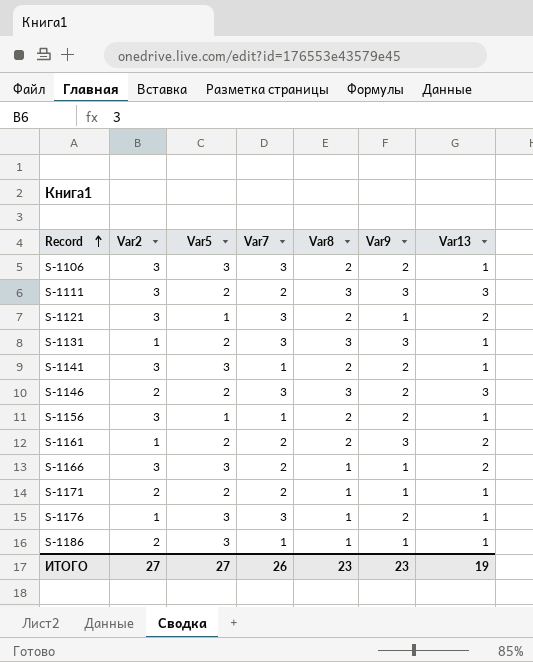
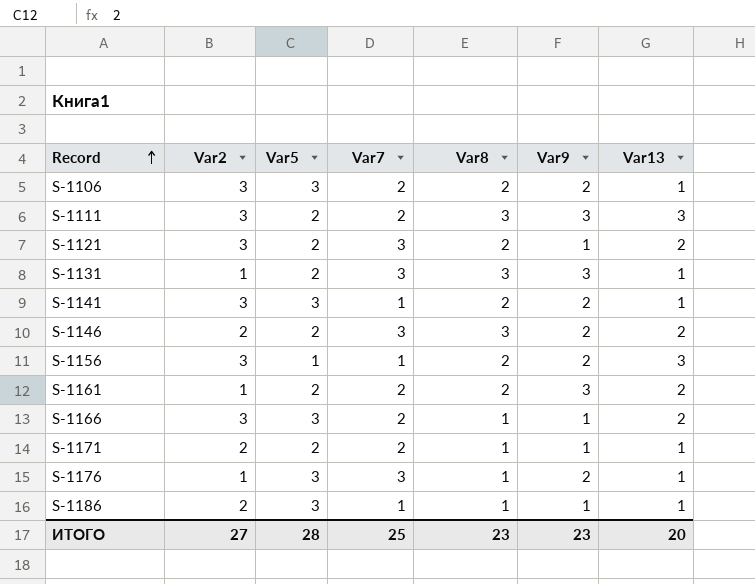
S-1106 | Var7: 3 -> 2
S-1121 | Var5: 1 -> 2
S-1146 | Var13: 3 -> 2
S-1156 | Var13: 1 -> 3
ИТОГО | Var5: 27 -> 28
ИТОГО | Var7: 26 -> 25
ИТОГО | Var13: 19 -> 20

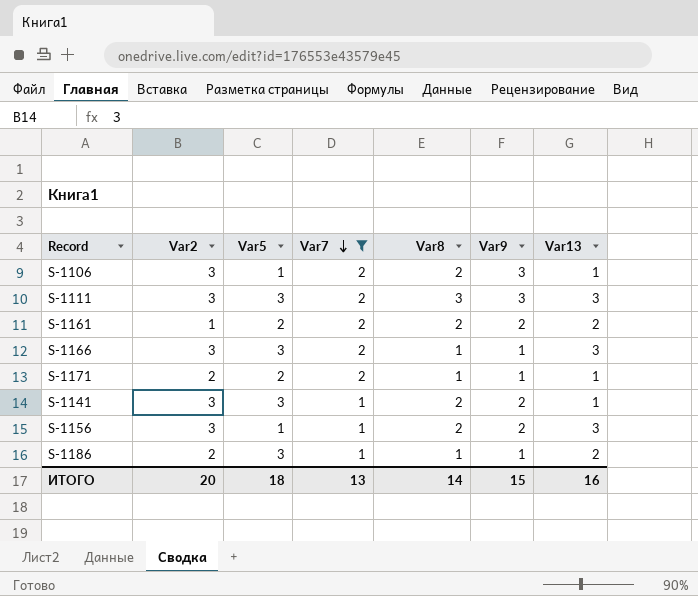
filter: none -> Var7 != 3
row order: Record ascending -> Var7 descending
S-1106 | Var5: 3 -> 1
S-1106 | Var9: 2 -> 3
S-1111 | Var5: 2 -> 3
S-1161 | Var9: 3 -> 2
S-1166 | Var13: 2 -> 3
S-1186 | Var13: 1 -> 2
ИТОГО | Var2: 27 -> 20
ИТОГО | Var5: 28 -> 18
ИТОГО | Var7: 25 -> 13
ИТОГО | Var8: 23 -> 14
ИТОГО | Var9: 23 -> 15
ИТОГО | Var13: 20 -> 16

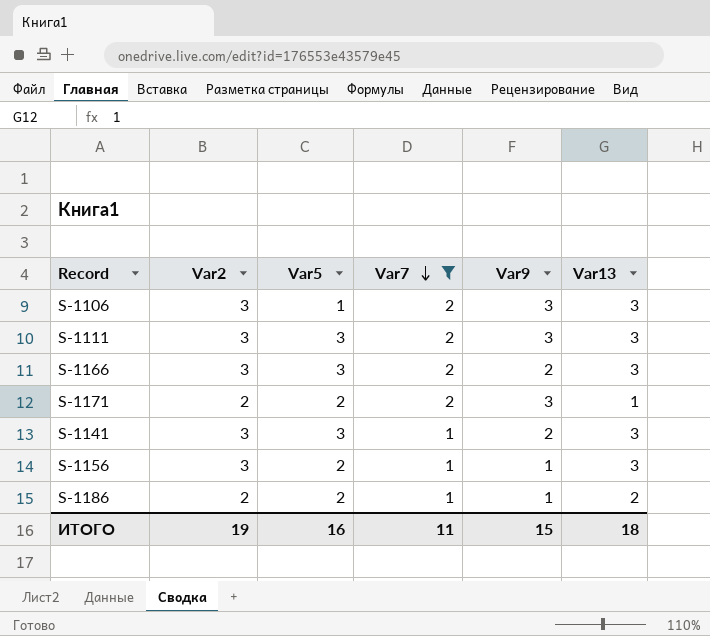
column Var8 | position: 5 -> none
row S-1161: 1 | 2 | 2 | 2 | 2 | 2 -> none
S-1106 | Var13: 1 -> 3
S-1166 | Var9: 1 -> 2
S-1171 | Var9: 1 -> 3
S-1141 | Var13: 1 -> 3
S-1156 | Var5: 1 -> 2
S-1156 | Var9: 2 -> 1
S-1186 | Var5: 3 -> 2
ИТОГО | Var2: 20 -> 19
ИТОГО | Var5: 18 -> 16
ИТОГО | Var7: 13 -> 11
ИТОГО | Var13: 16 -> 18

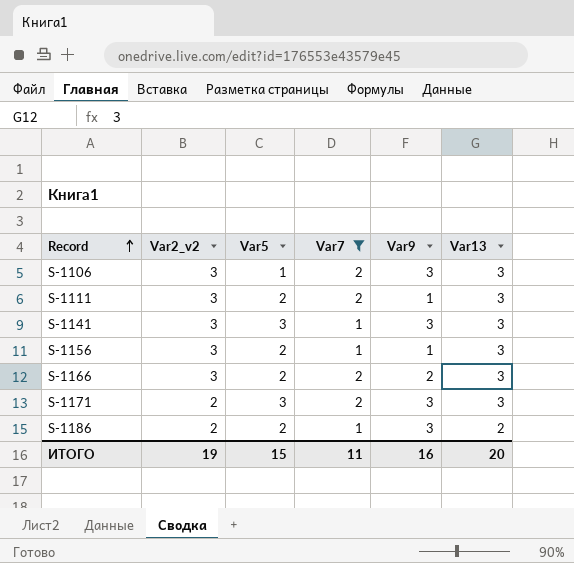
row order: Var7 descending -> Record ascending
column name: Var2 -> Var2_v2
S-1111 | Var5: 3 -> 2
S-1111 | Var9: 3 -> 1
S-1141 | Var9: 2 -> 3
S-1166 | Var5: 3 -> 2
S-1171 | Var5: 2 -> 3
S-1171 | Var13: 1 -> 3
S-1186 | Var9: 1 -> 3
ИТОГО | Var5: 16 -> 15
ИТОГО | Var9: 15 -> 16
ИТОГО | Var13: 18 -> 20

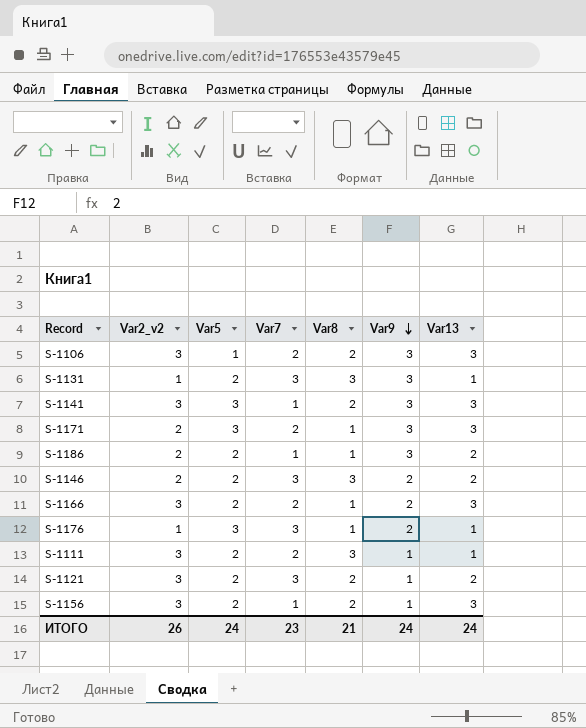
filter: Var7 != 3 -> none
row order: Record ascending -> Var9 descending
column Var8 | position: none -> 5
S-1111 | Var13: 3 -> 1
ИТОГО | Var2_v2: 19 -> 26
ИТОГО | Var5: 15 -> 24
ИТОГО | Var7: 11 -> 23
ИТОГО | Var9: 16 -> 24
ИТОГО | Var13: 20 -> 24

